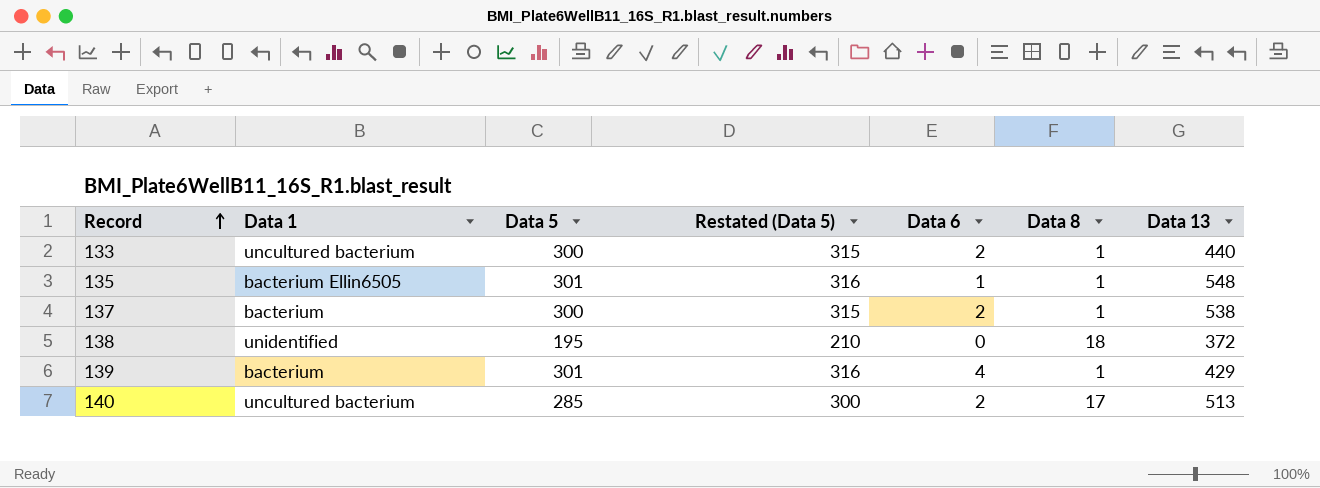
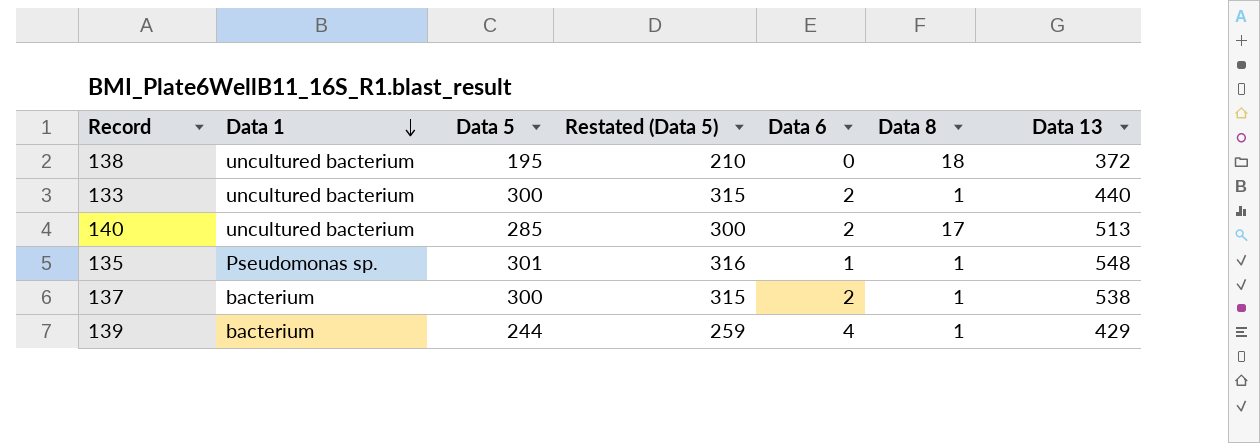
row order: Record ascending -> Data 1 descending
138 | Data 1: unidentified -> uncultured bacterium
135 | Data 1: bacterium Ellin6505 -> Pseudomonas sp.
139 | Data 5: 301 -> 244
139 | Restated (Data 5): 316 -> 259

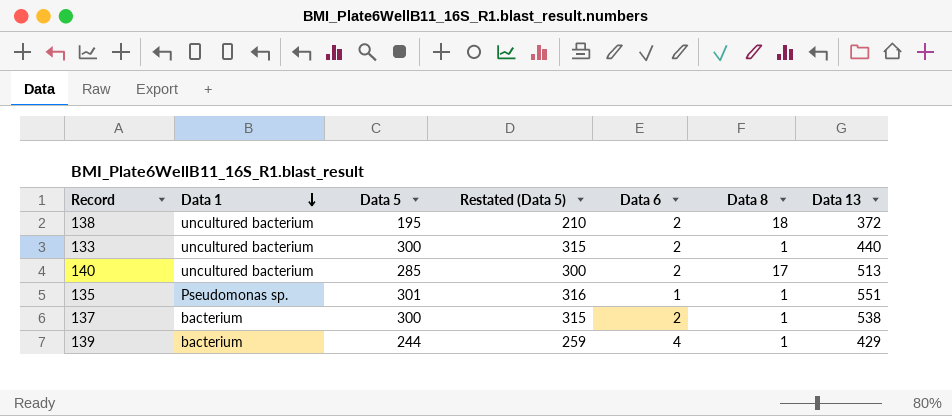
138 | Data 6: 0 -> 2
135 | Data 13: 548 -> 551

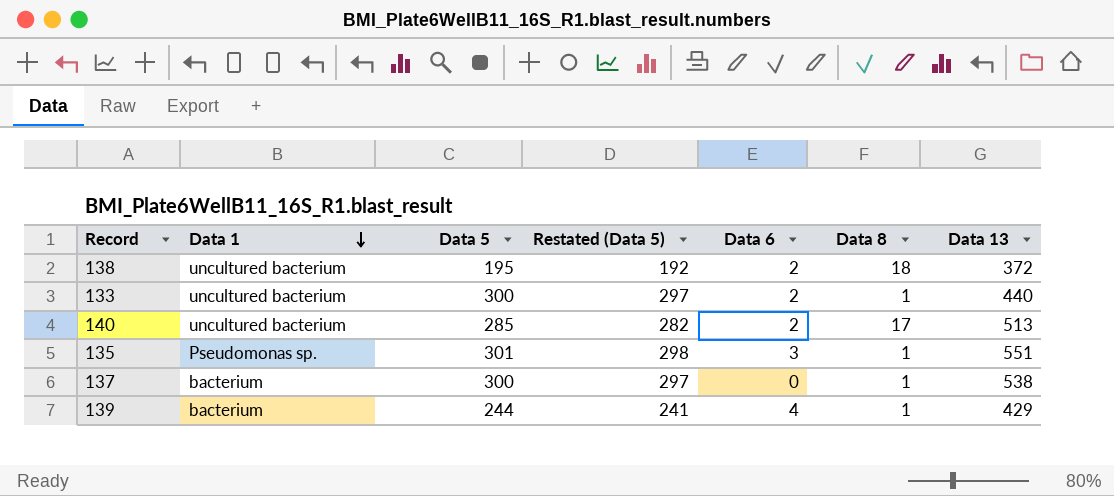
column Restated (Data 5) | formula: [Data 5] + 15 -> [Data 5] - 3
135 | Data 6: 1 -> 3
137 | Data 6: 2 -> 0

